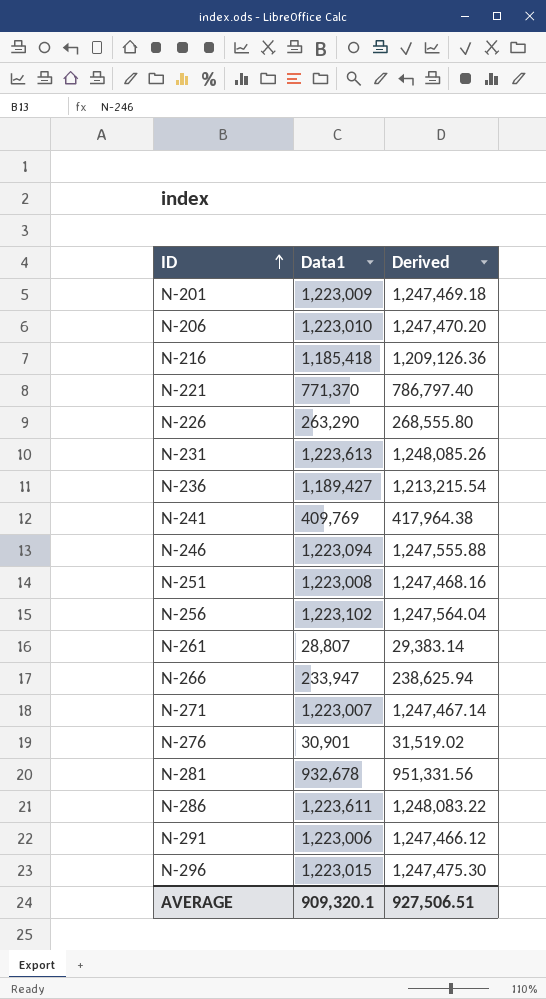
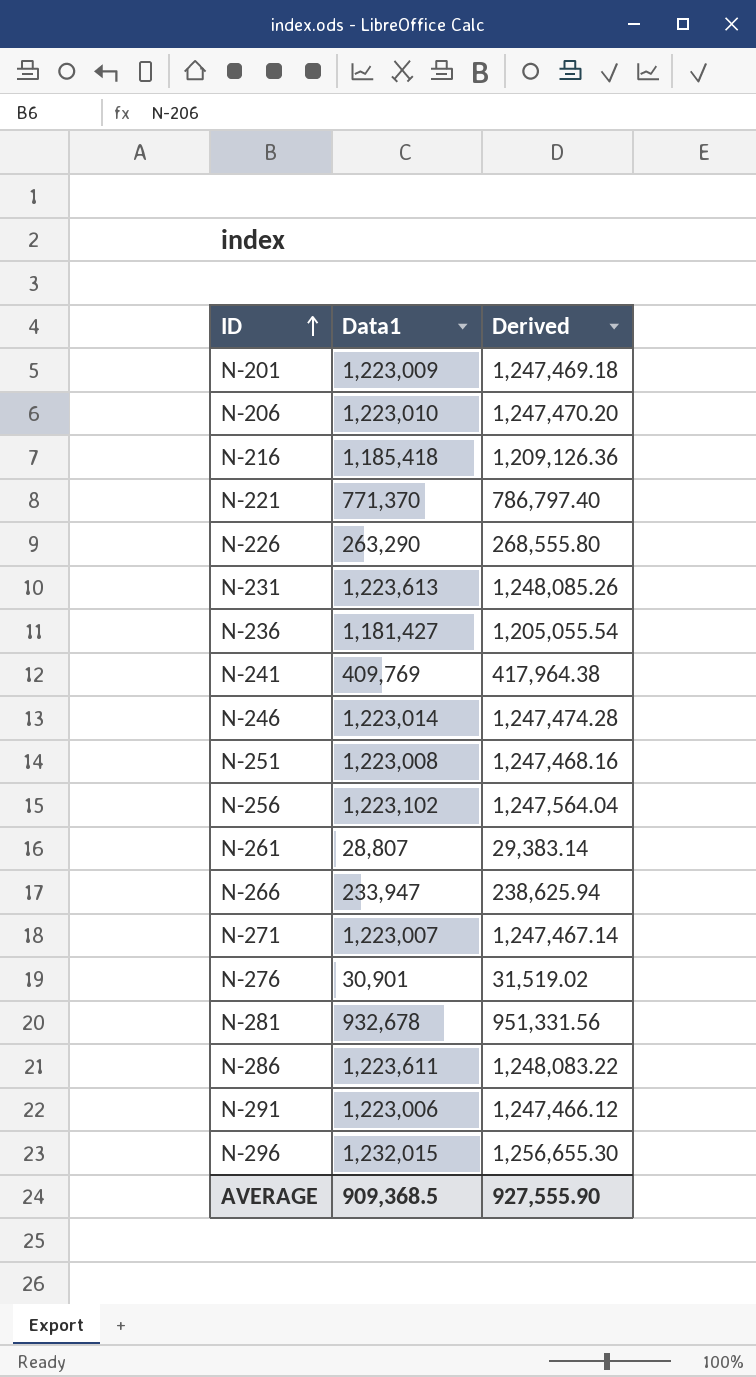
N-236 | Data1: 1,189,427 -> 1,181,427
N-236 | Derived: 1,213,215.54 -> 1,205,055.54
N-246 | Data1: 1,223,094 -> 1,223,014
N-246 | Derived: 1,247,555.88 -> 1,247,474.28
N-296 | Data1: 1,223,015 -> 1,232,015
N-296 | Derived: 1,247,475.30 -> 1,256,655.30
AVERAGE | Data1: 909,320.1 -> 909,368.5
AVERAGE | Derived: 927,506.51 -> 927,555.90

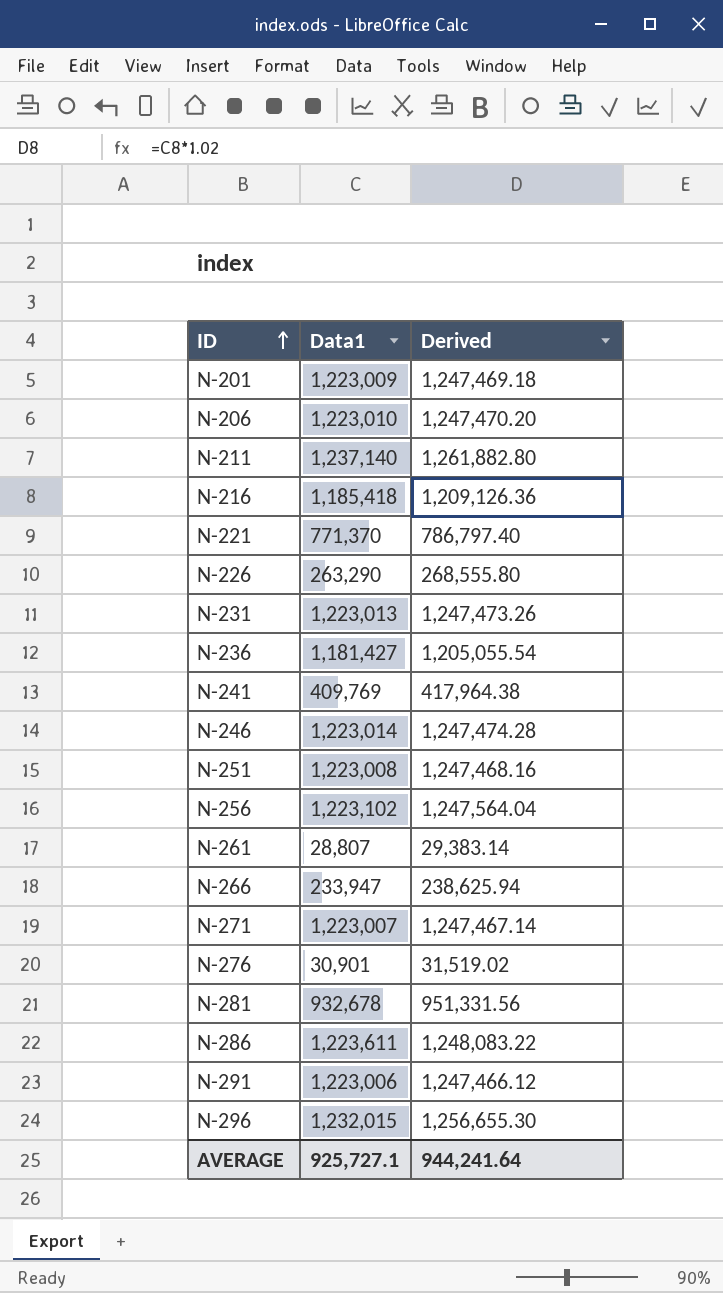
row N-211: none -> 1,237,140 | 1,261,882.80
N-231 | Data1: 1,223,613 -> 1,223,013
N-231 | Derived: 1,248,085.26 -> 1,247,473.26
AVERAGE | Data1: 909,368.5 -> 925,727.1
AVERAGE | Derived: 927,555.90 -> 944,241.64

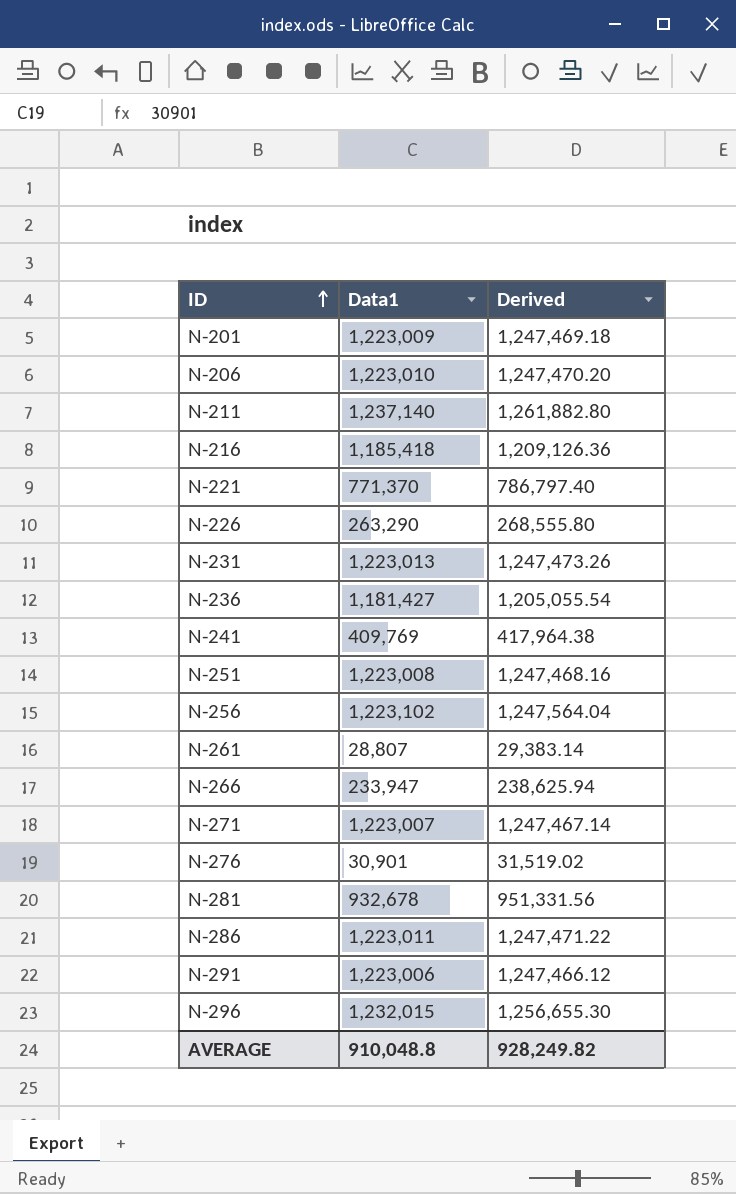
row N-246: 1,223,014 | 1,247,474.28 -> none
N-286 | Data1: 1,223,611 -> 1,223,011
N-286 | Derived: 1,248,083.22 -> 1,247,471.22
AVERAGE | Data1: 925,727.1 -> 910,048.8
AVERAGE | Derived: 944,241.64 -> 928,249.82

